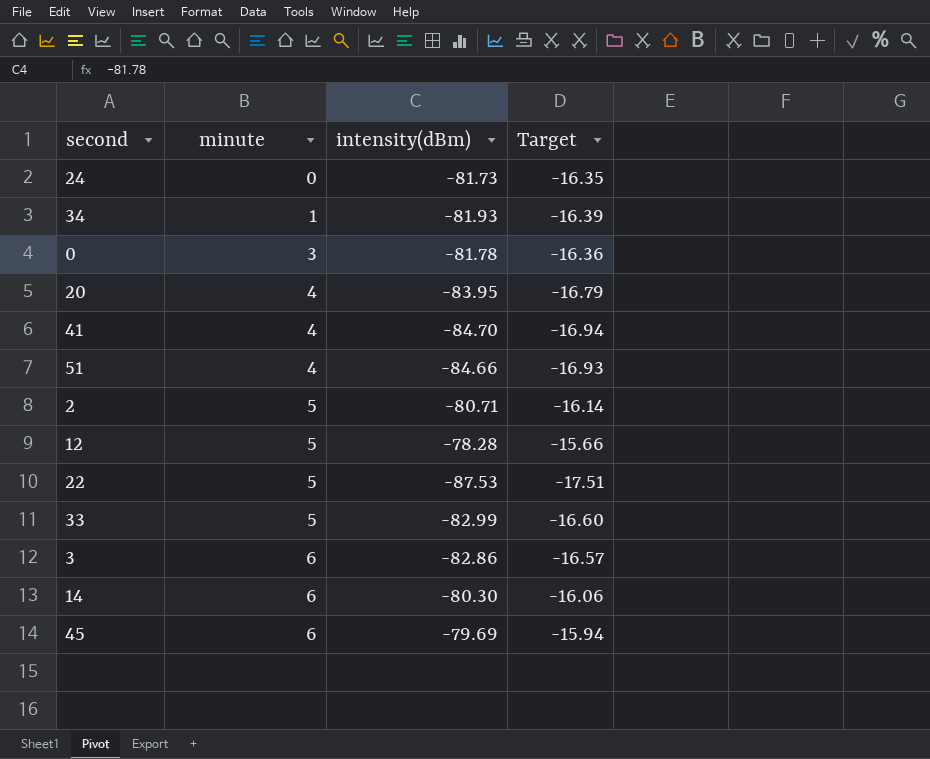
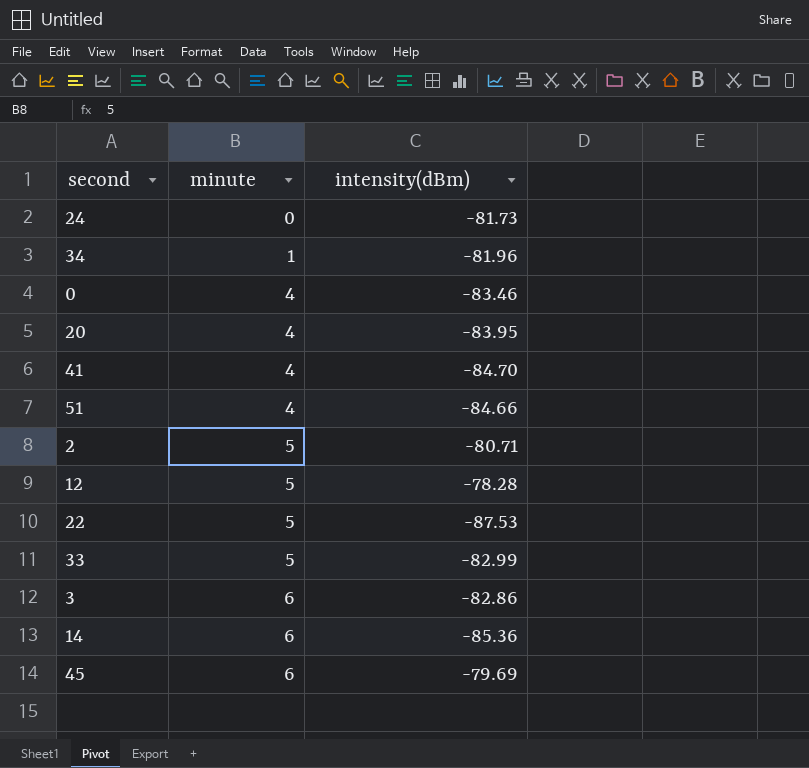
column Target | formula: [intensity(dBm)] * 0.2 -> none
34 | intensity(dBm): -81.93 -> -81.96
0 | minute: 3 -> 4
0 | intensity(dBm): -81.78 -> -83.46
14 | intensity(dBm): -80.30 -> -85.36

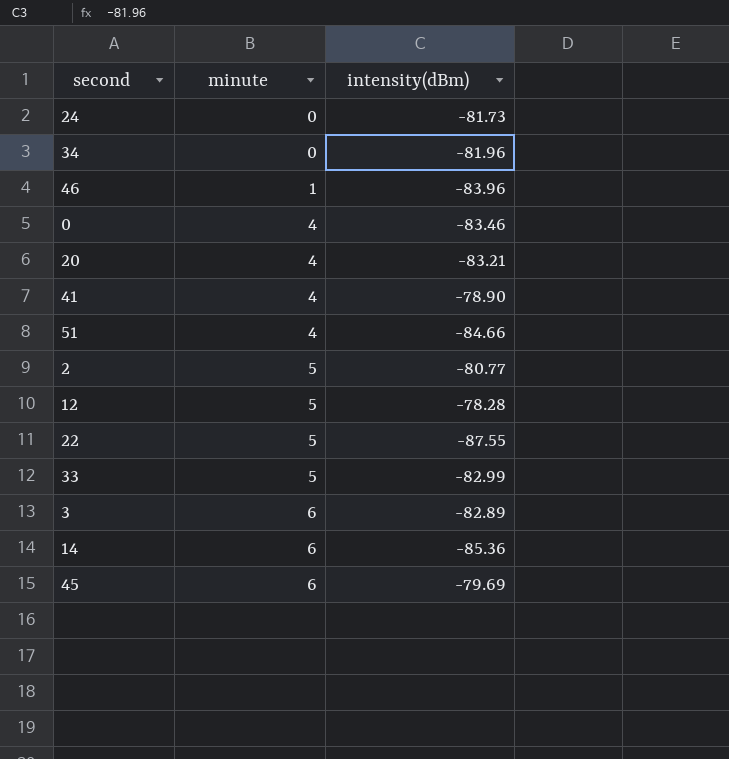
34 | minute: 1 -> 0
row 46: none -> 1 | -83.96
20 | intensity(dBm): -83.95 -> -83.21
41 | intensity(dBm): -84.70 -> -78.90
2 | intensity(dBm): -80.71 -> -80.77
22 | intensity(dBm): -87.53 -> -87.55
3 | intensity(dBm): -82.86 -> -82.89

